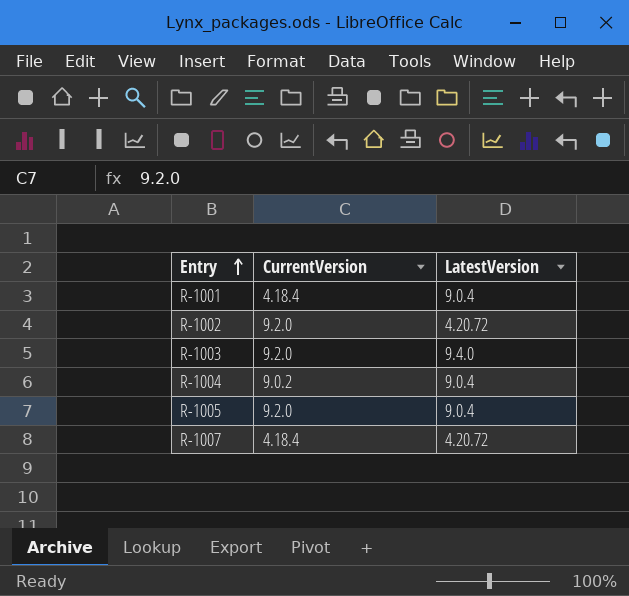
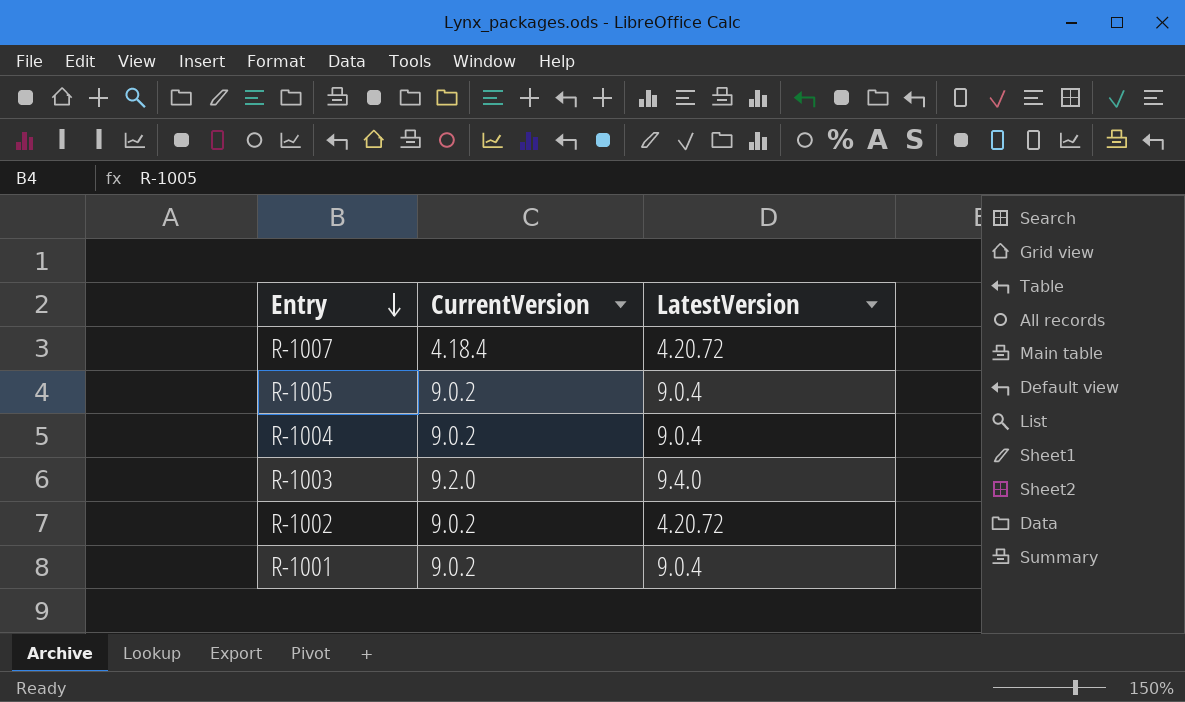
row order: Entry ascending -> Entry descending
R-1005 | CurrentVersion: 9.2.0 -> 9.0.2
R-1002 | CurrentVersion: 9.2.0 -> 9.0.2
R-1001 | CurrentVersion: 4.18.4 -> 9.0.2

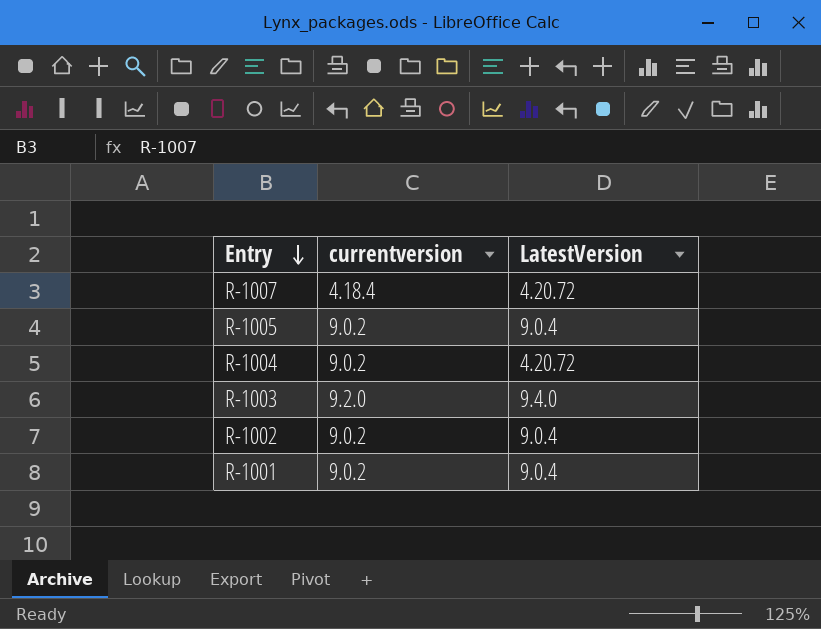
column name: CurrentVersion -> currentversion
R-1004 | LatestVersion: 9.0.4 -> 4.20.72
R-1002 | LatestVersion: 4.20.72 -> 9.0.4

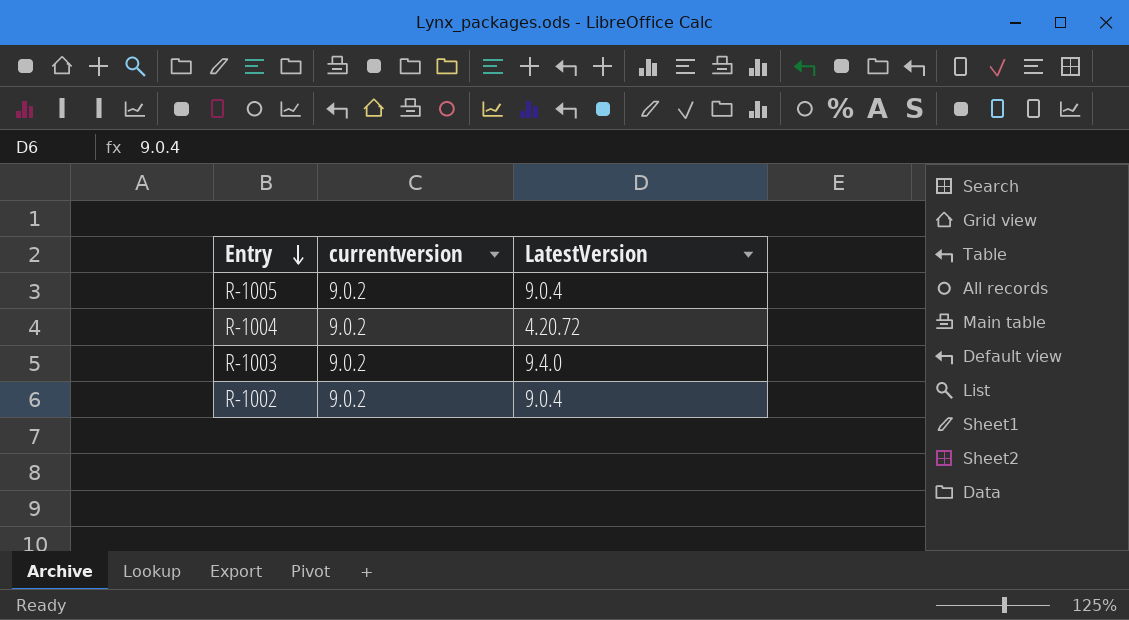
row R-1007: 4.18.4 | 4.20.72 -> none
row R-1001: 9.0.2 | 9.0.4 -> none
R-1003 | currentversion: 9.2.0 -> 9.0.2

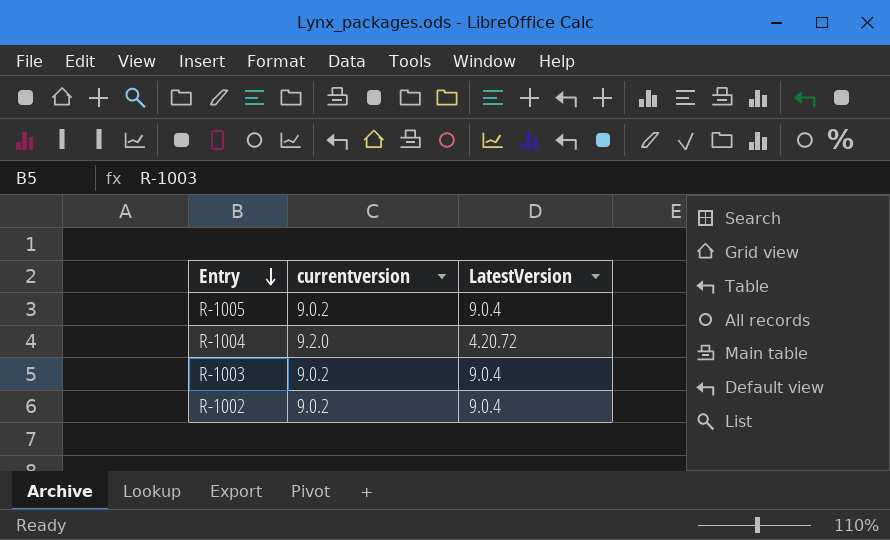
R-1004 | currentversion: 9.0.2 -> 9.2.0
R-1003 | LatestVersion: 9.4.0 -> 9.0.4

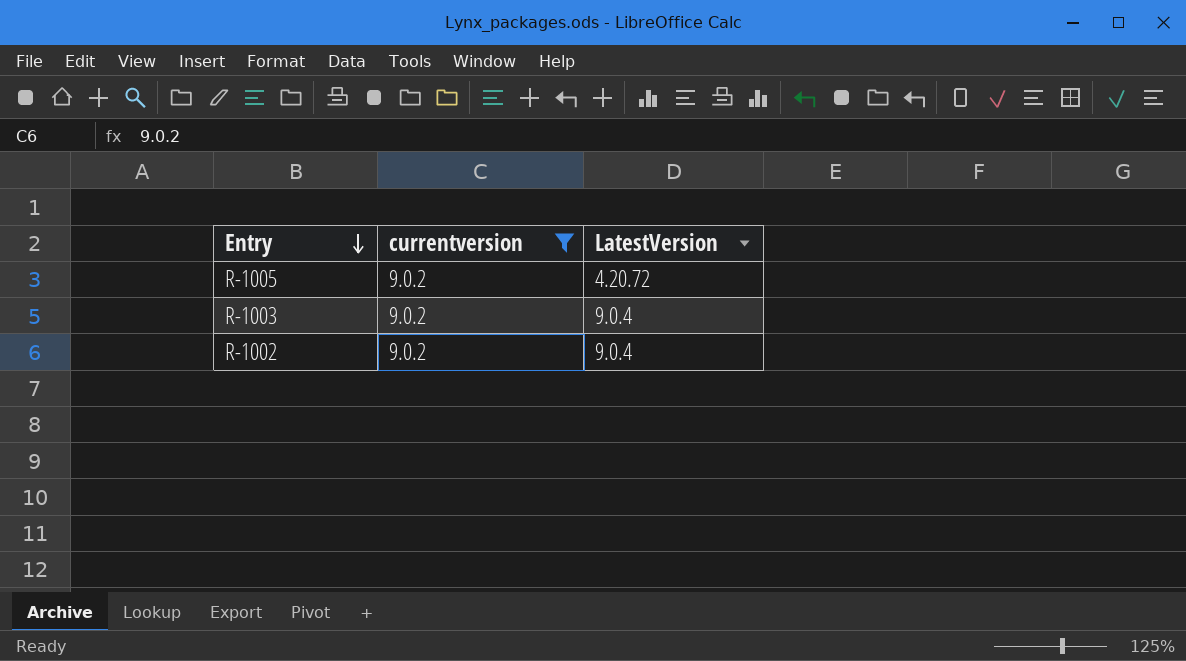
filter: none -> currentversion = 9.0.2
R-1005 | LatestVersion: 9.0.4 -> 4.20.72

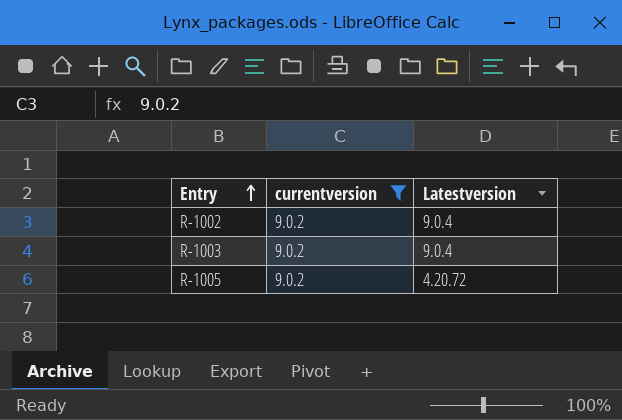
row order: Entry descending -> Entry ascending
column name: LatestVersion -> Latestversion

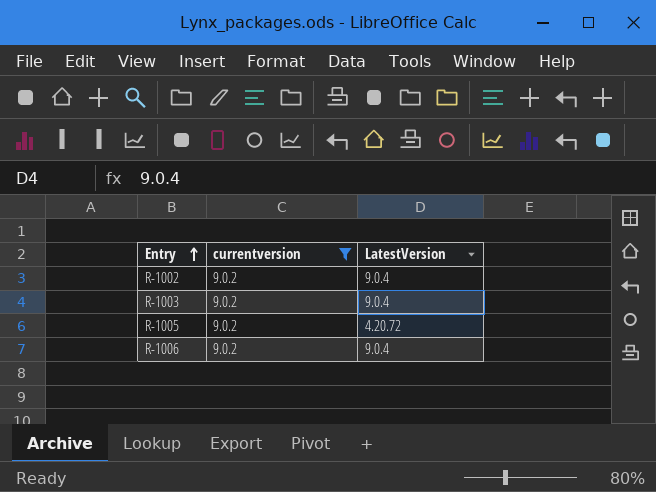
column name: Latestversion -> LatestVersion
row R-1006: none -> 9.0.2 | 9.0.4

